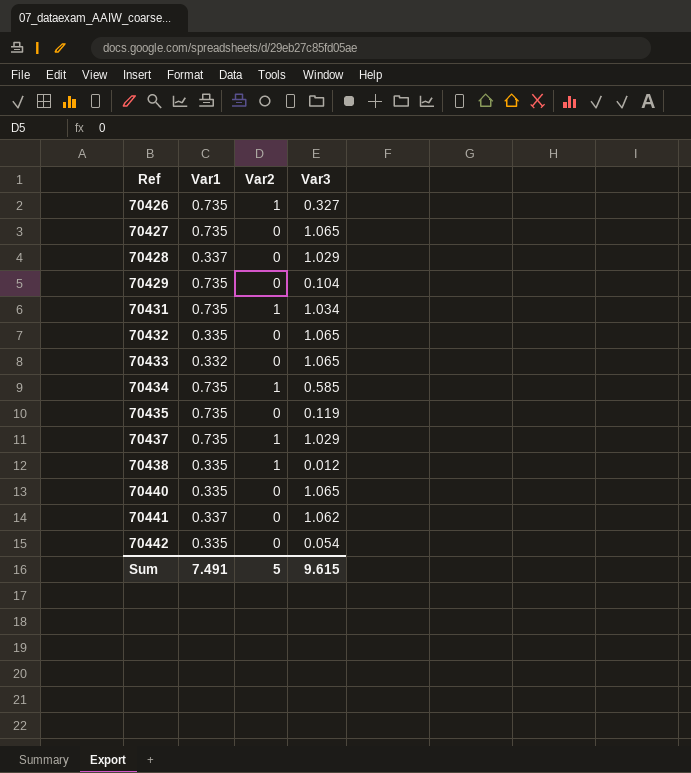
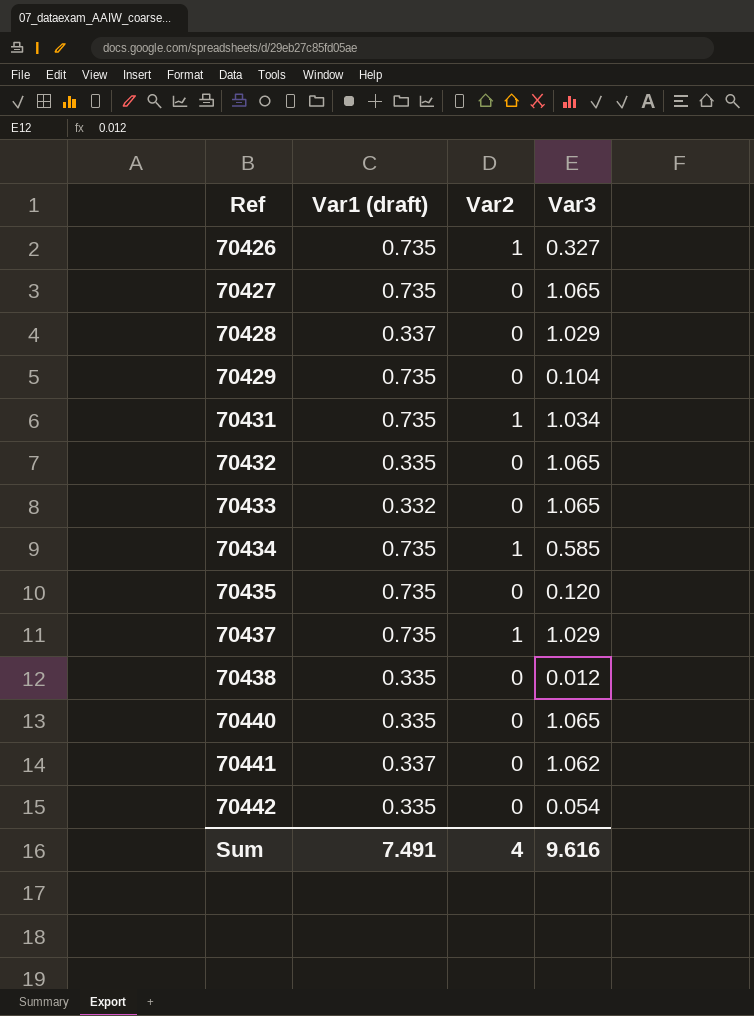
column name: Var1 -> Var1 (draft)
70435 | Var3: 0.119 -> 0.120
70438 | Var2: 1 -> 0
Sum | Var2: 5 -> 4
Sum | Var3: 9.615 -> 9.616

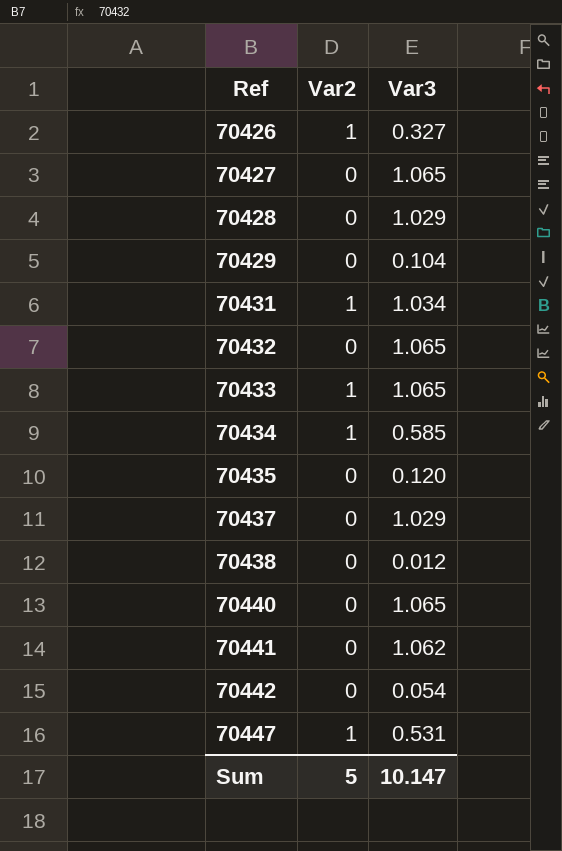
column Var1 (draft) | position: 2 -> none
70433 | Var2: 0 -> 1
70437 | Var2: 1 -> 0
row 70447: none -> 1 | 0.531
Sum | Var2: 4 -> 5
Sum | Var3: 9.616 -> 10.147

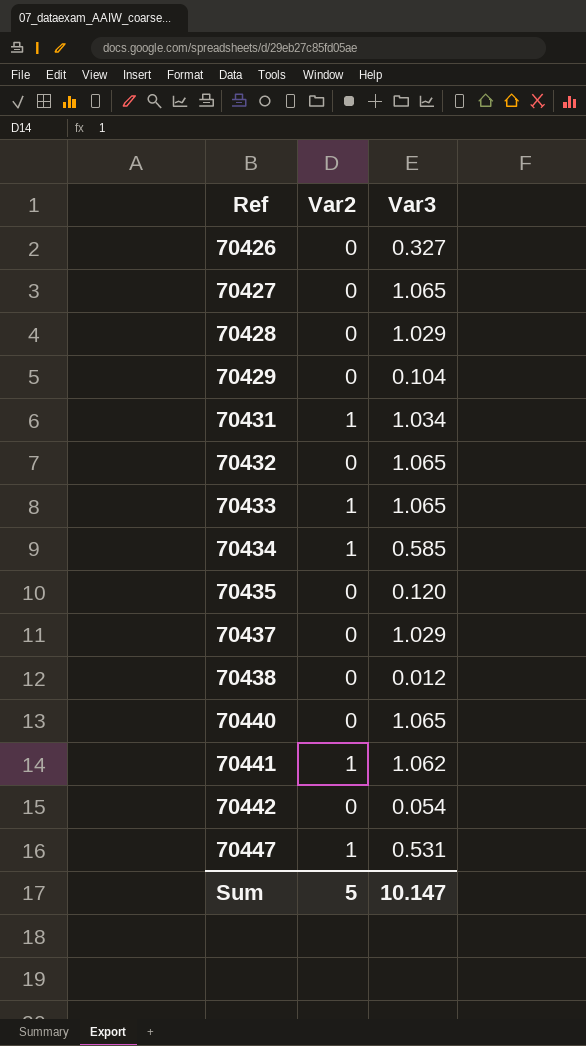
70426 | Var2: 1 -> 0
70441 | Var2: 0 -> 1

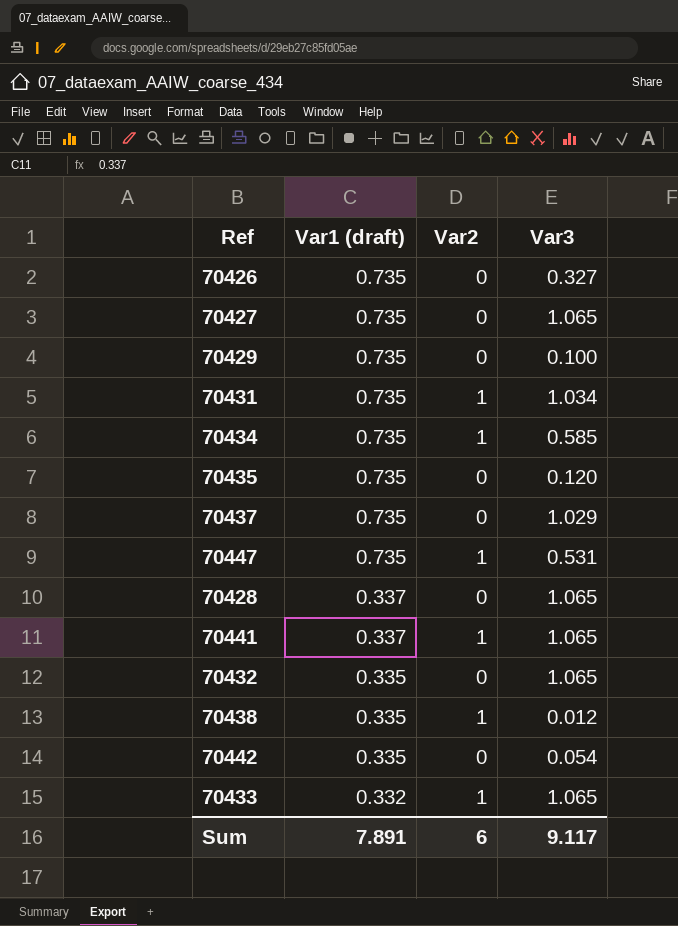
row order: Ref ascending -> Var1 (draft) descending
column Var1 (draft) | position: none -> 2
row 70440: 0 | 1.065 -> none
70429 | Var3: 0.104 -> 0.100
70428 | Var3: 1.029 -> 1.065
70441 | Var3: 1.062 -> 1.065
70438 | Var2: 0 -> 1
Sum | Var2: 5 -> 6
Sum | Var3: 10.147 -> 9.117

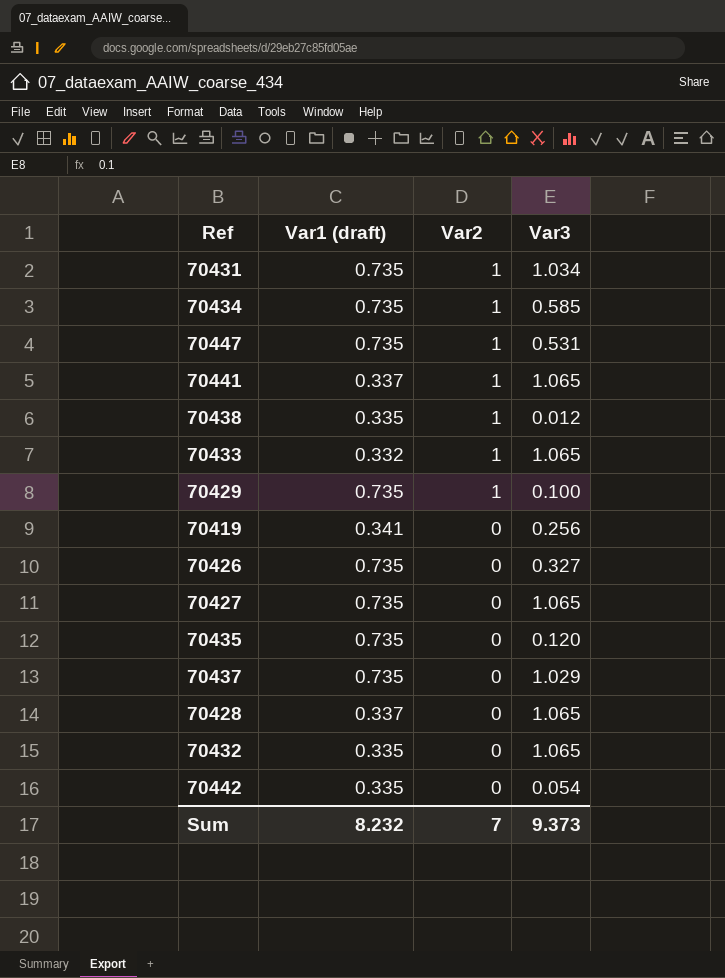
row order: Var1 (draft) descending -> Var2 descending
70429 | Var2: 0 -> 1
row 70419: none -> 0.341 | 0 | 0.256
Sum | Var1 (draft): 7.891 -> 8.232
Sum | Var2: 6 -> 7
Sum | Var3: 9.117 -> 9.373

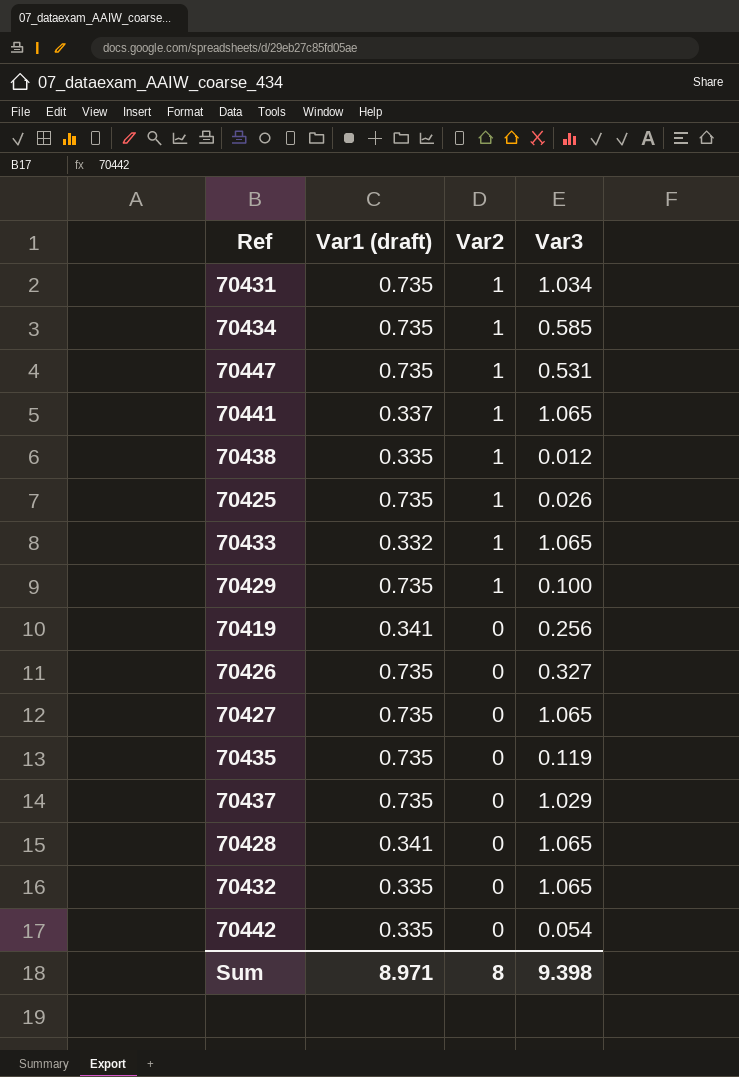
row 70425: none -> 0.735 | 1 | 0.026
70435 | Var3: 0.120 -> 0.119
70428 | Var1 (draft): 0.337 -> 0.341
Sum | Var1 (draft): 8.232 -> 8.971
Sum | Var2: 7 -> 8
Sum | Var3: 9.373 -> 9.398

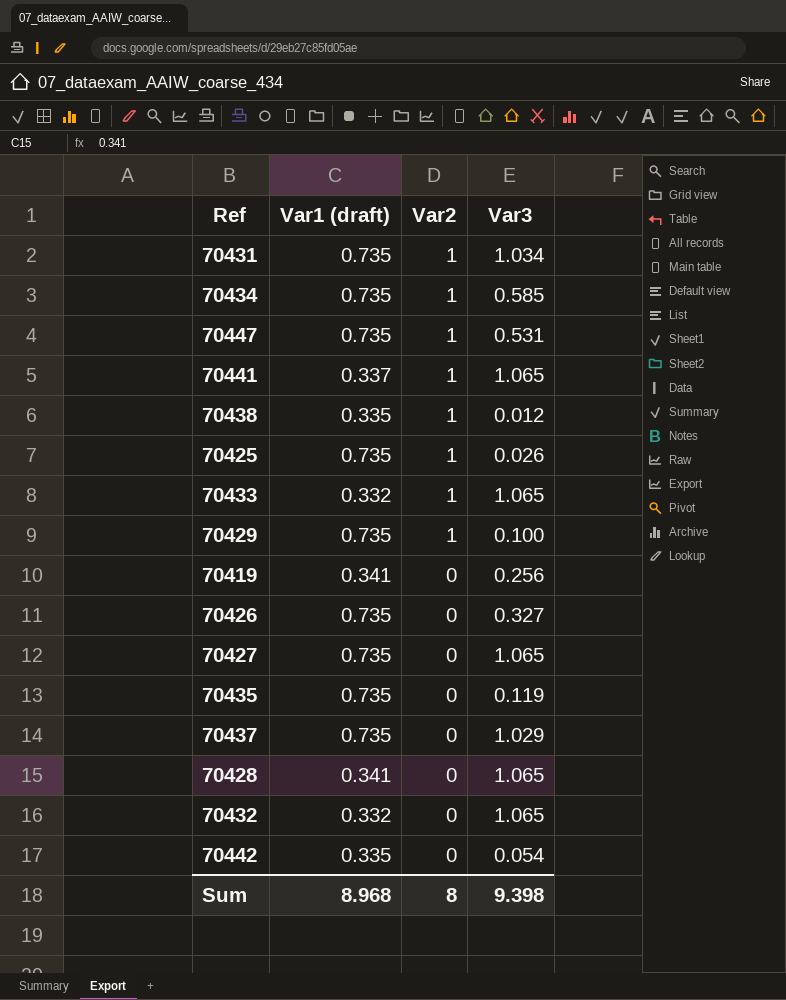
70432 | Var1 (draft): 0.335 -> 0.332
Sum | Var1 (draft): 8.971 -> 8.968

